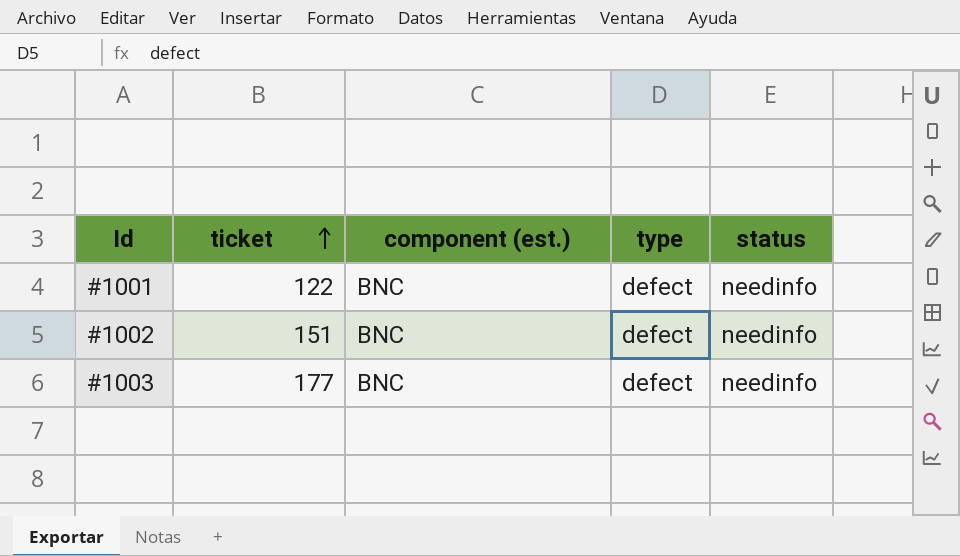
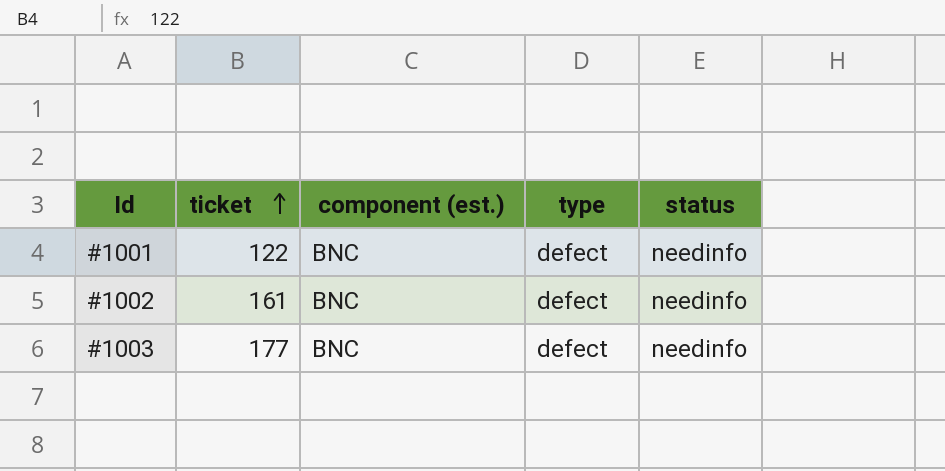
#1002 | ticket: 151 -> 161

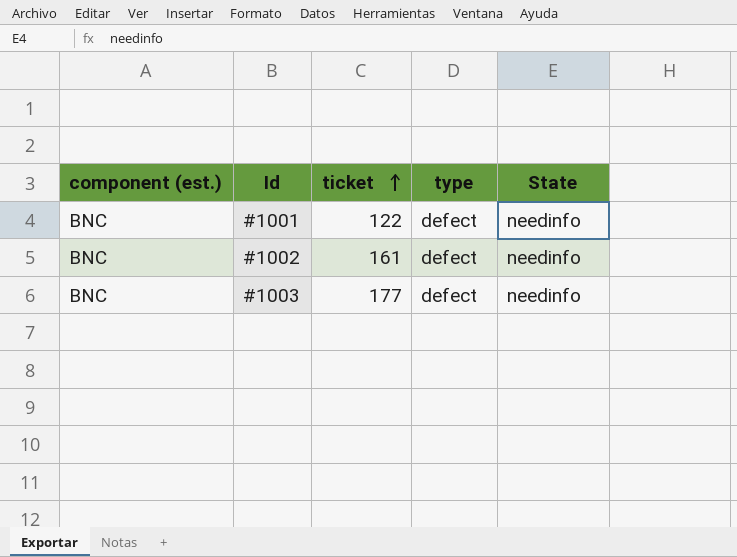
column component (est.) | position: 3 -> 1
column name: status -> State

